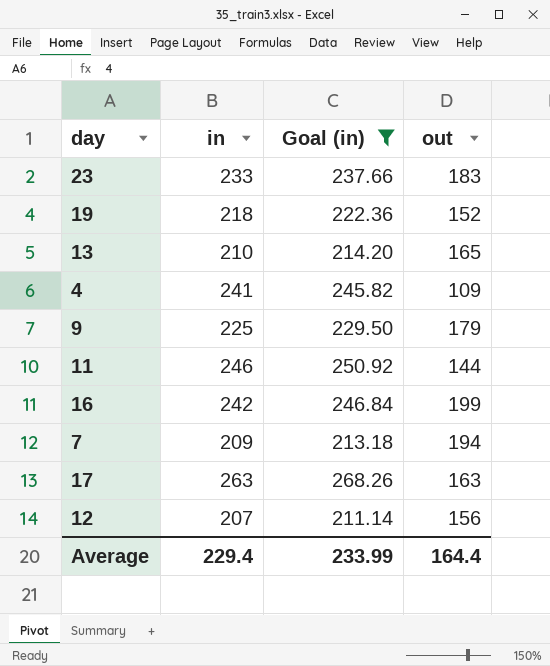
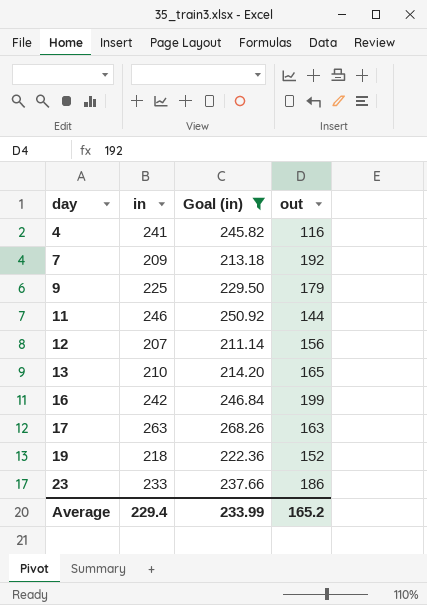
row order: none -> day ascending
4 | out: 109 -> 116
7 | out: 194 -> 192
23 | out: 183 -> 186
Average | out: 164.4 -> 165.2

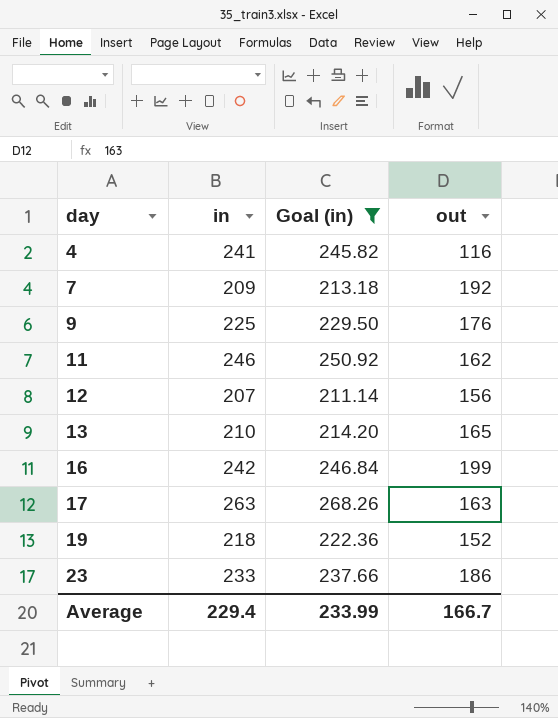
9 | out: 179 -> 176
11 | out: 144 -> 162
Average | out: 165.2 -> 166.7

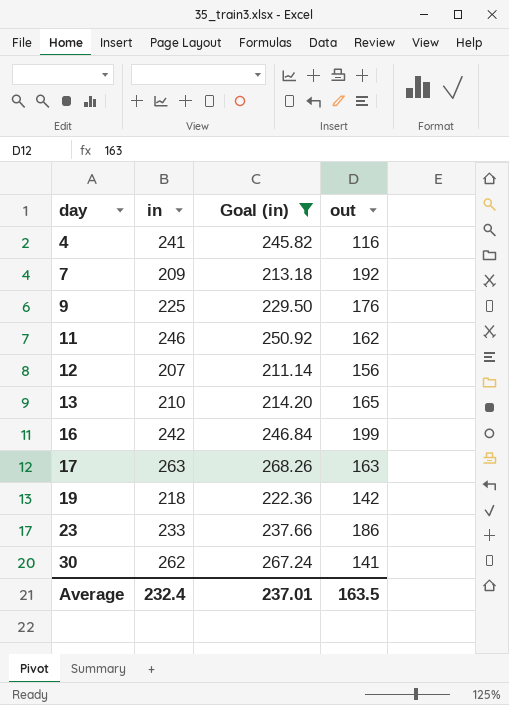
19 | out: 152 -> 142
row 30: none -> 262 | 267.24 | 141
Average | in: 229.4 -> 232.4
Average | Goal (in): 233.99 -> 237.01
Average | out: 166.7 -> 163.5

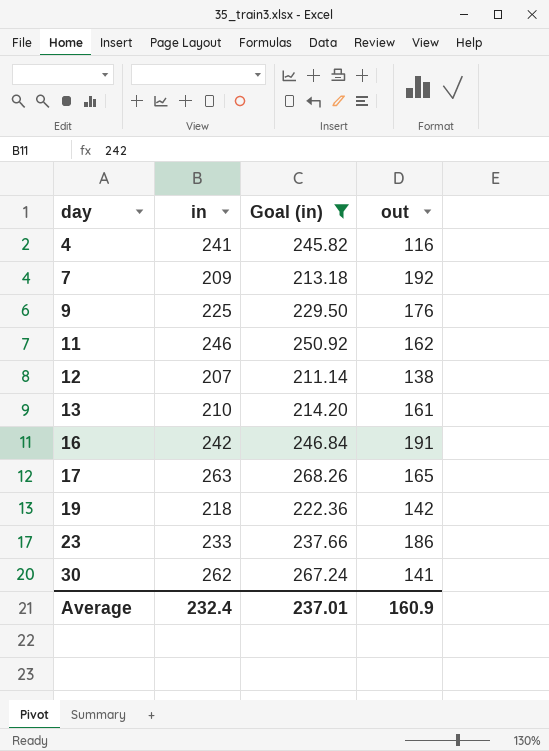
12 | out: 156 -> 138
13 | out: 165 -> 161
16 | out: 199 -> 191
17 | out: 163 -> 165
Average | out: 163.5 -> 160.9

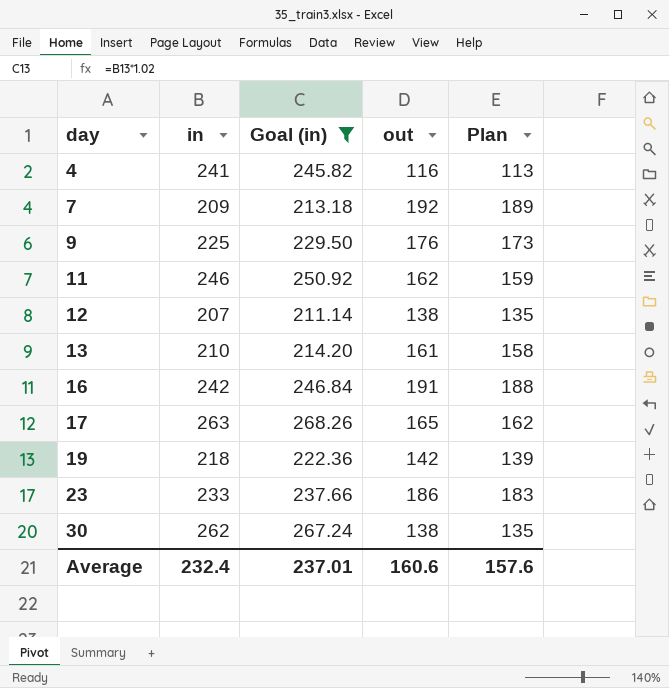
column Plan | formula: none -> [out] - 3
30 | out: 141 -> 138
Average | out: 160.9 -> 160.6

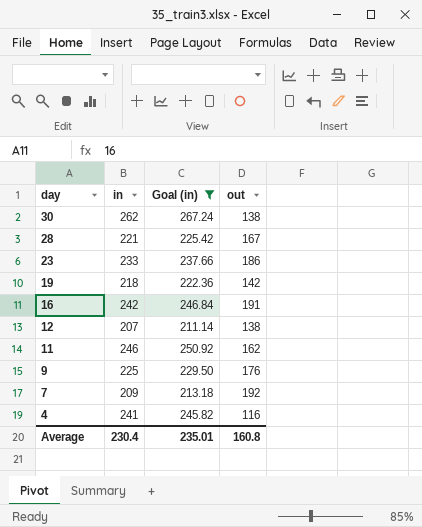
row order: day ascending -> day descending
column Plan | formula: [out] - 3 -> none
row 13: 210 | 214.20 | 161 | 158 -> none
row 17: 263 | 268.26 | 165 | 162 -> none
row 28: none -> 221 | 225.42 | 167
Average | in: 232.4 -> 230.4
Average | Goal (in): 237.01 -> 235.01
Average | out: 160.6 -> 160.8

